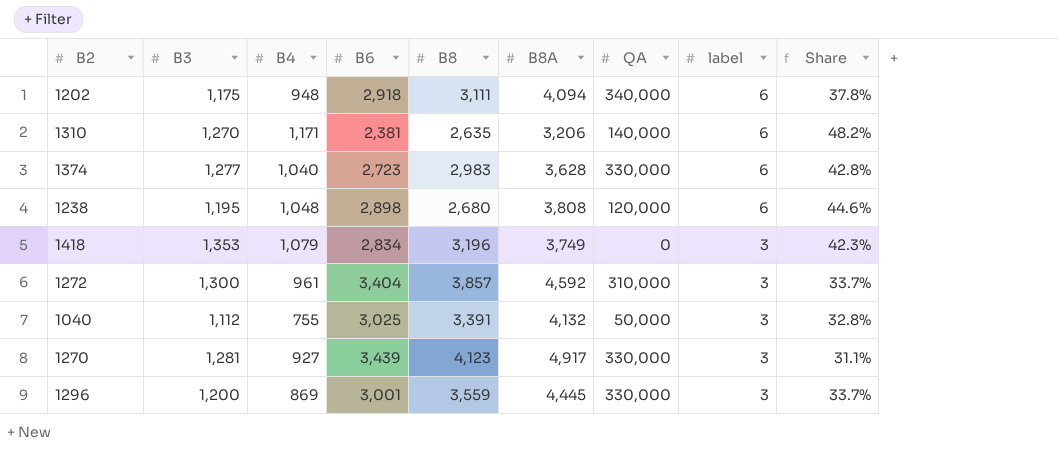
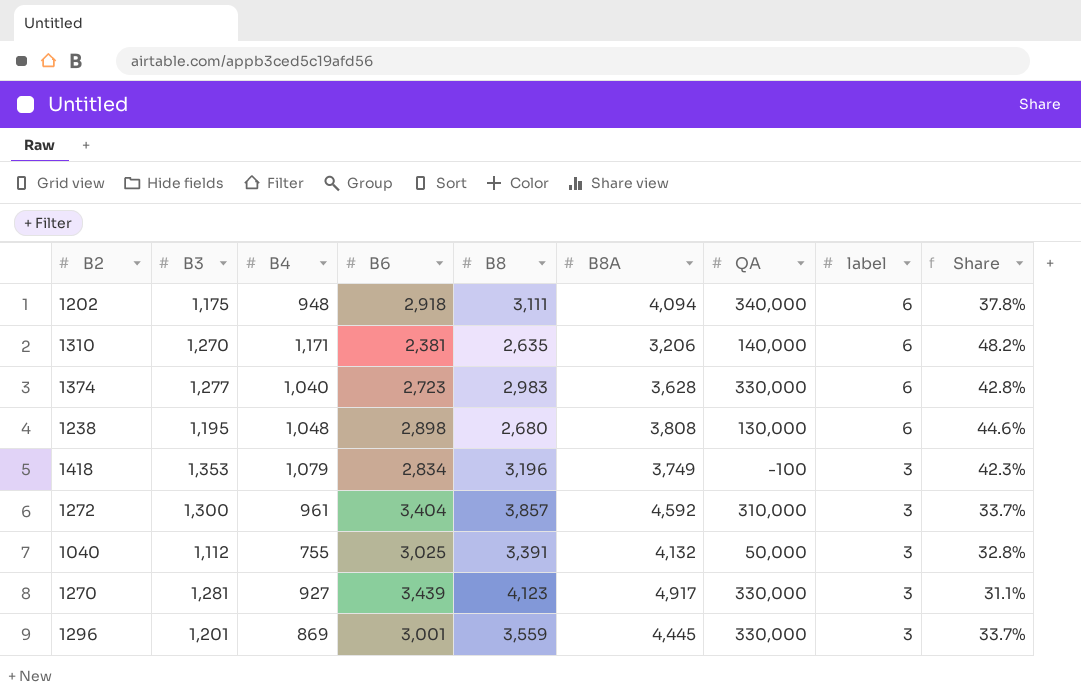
1238 | QA: 120,000 -> 130,000
1418 | QA: 0 -> -100
1296 | B3: 1,200 -> 1,201

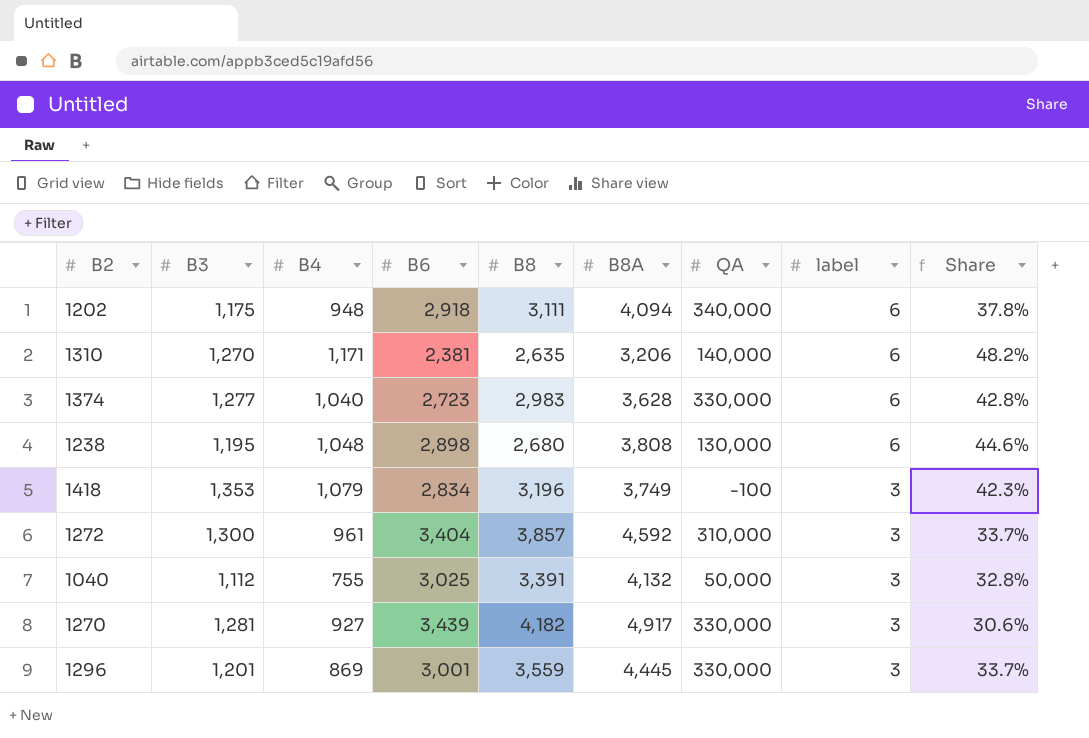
1270 | B8: 4,123 -> 4,182
1270 | Share: 31.1% -> 30.6%

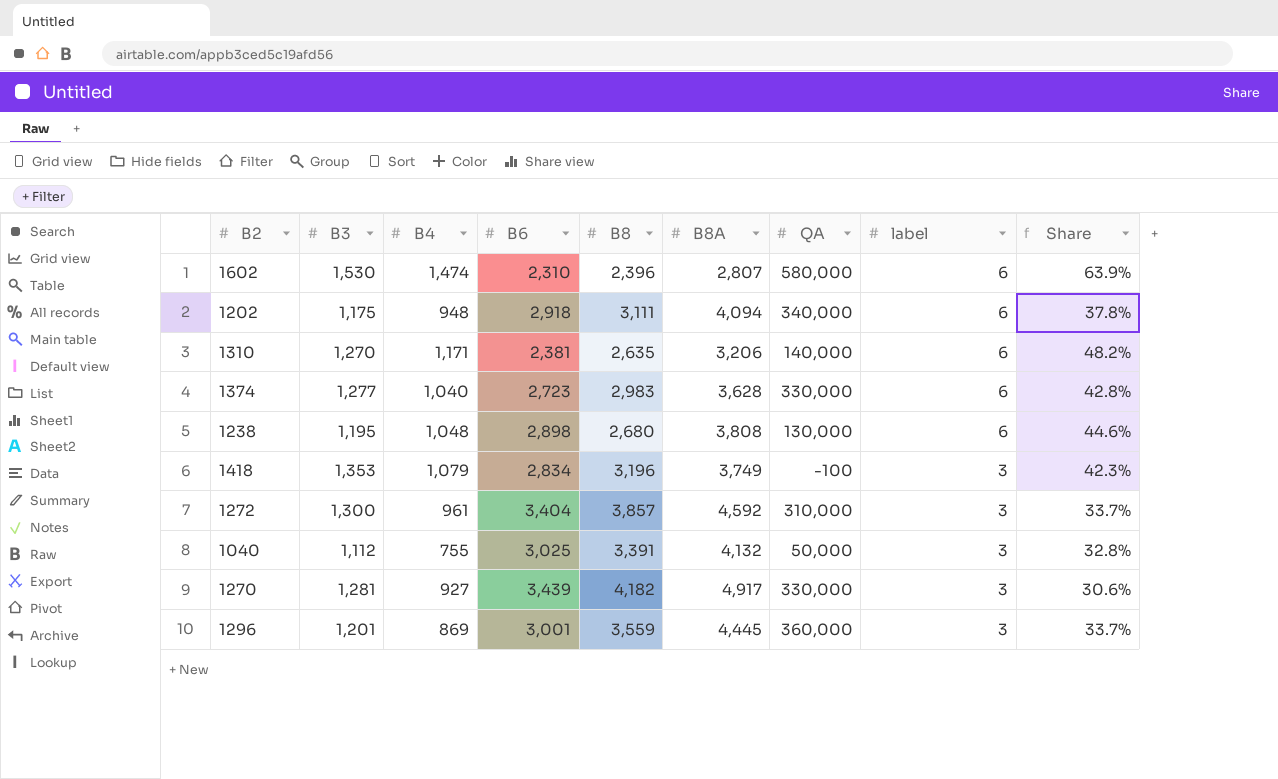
row 1602: none -> 1,530 | 1,474 | 2,310 | 2,396 | 2,807 | 580,000 | 6 | 63.9%
1296 | QA: 330,000 -> 360,000

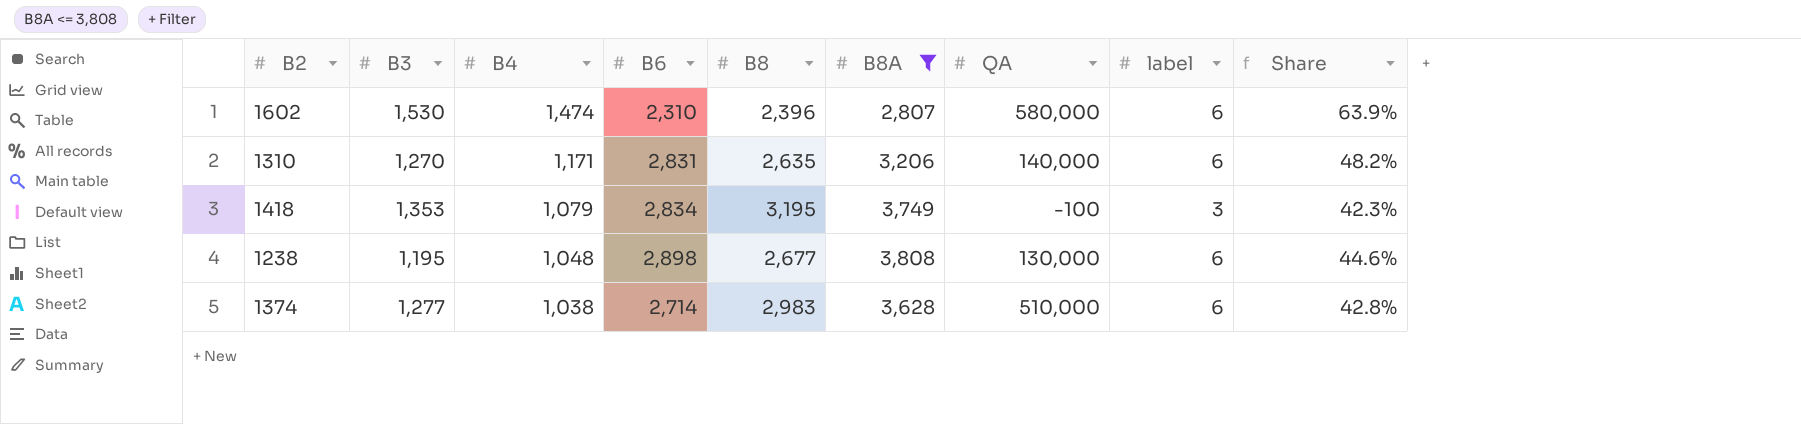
filter: none -> B8A <= 3,808
row order: label descending -> B4 descending
1310 | B6: 2,381 -> 2,831
1418 | B8: 3,196 -> 3,195
1238 | B8: 2,680 -> 2,677
1374 | B4: 1,040 -> 1,038
1374 | B6: 2,723 -> 2,714
1374 | QA: 330,000 -> 510,000

